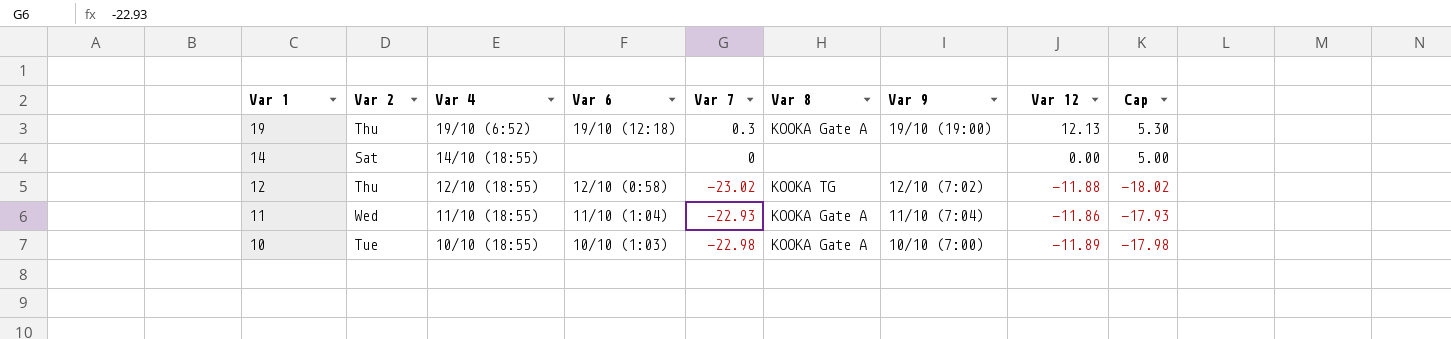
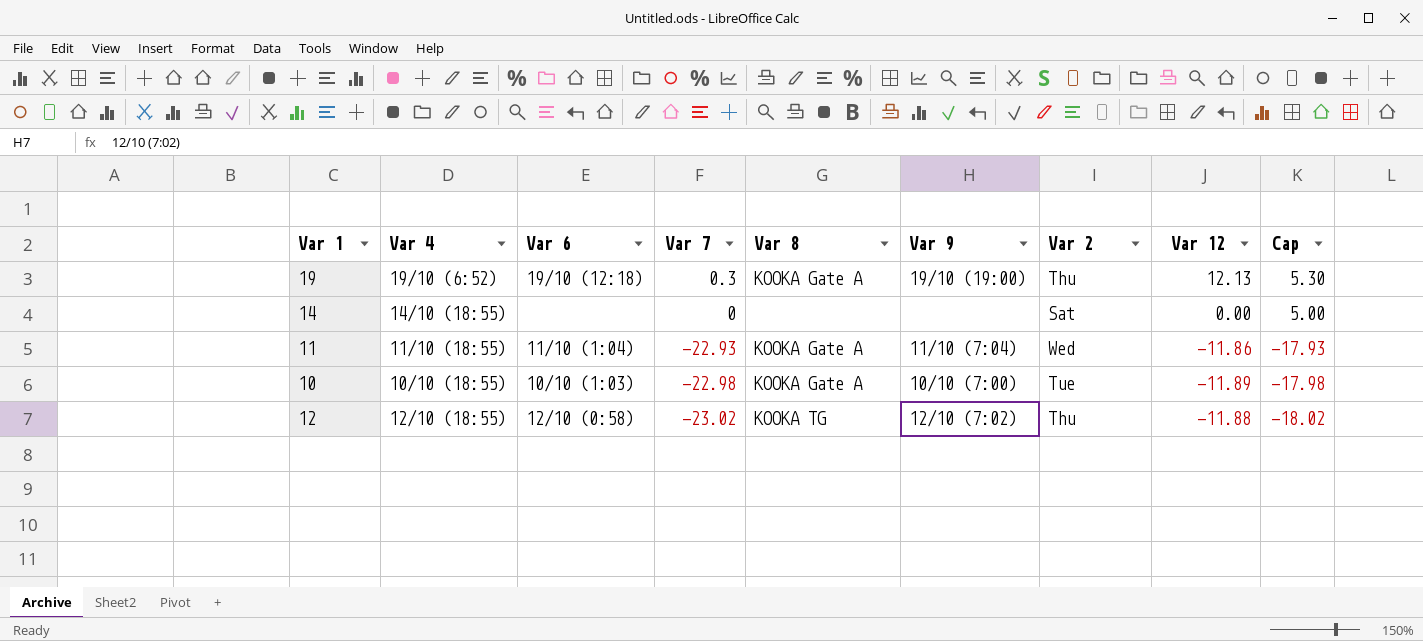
row order: Var 1 descending -> Var 7 descending
column Var 2 | position: 2 -> 7

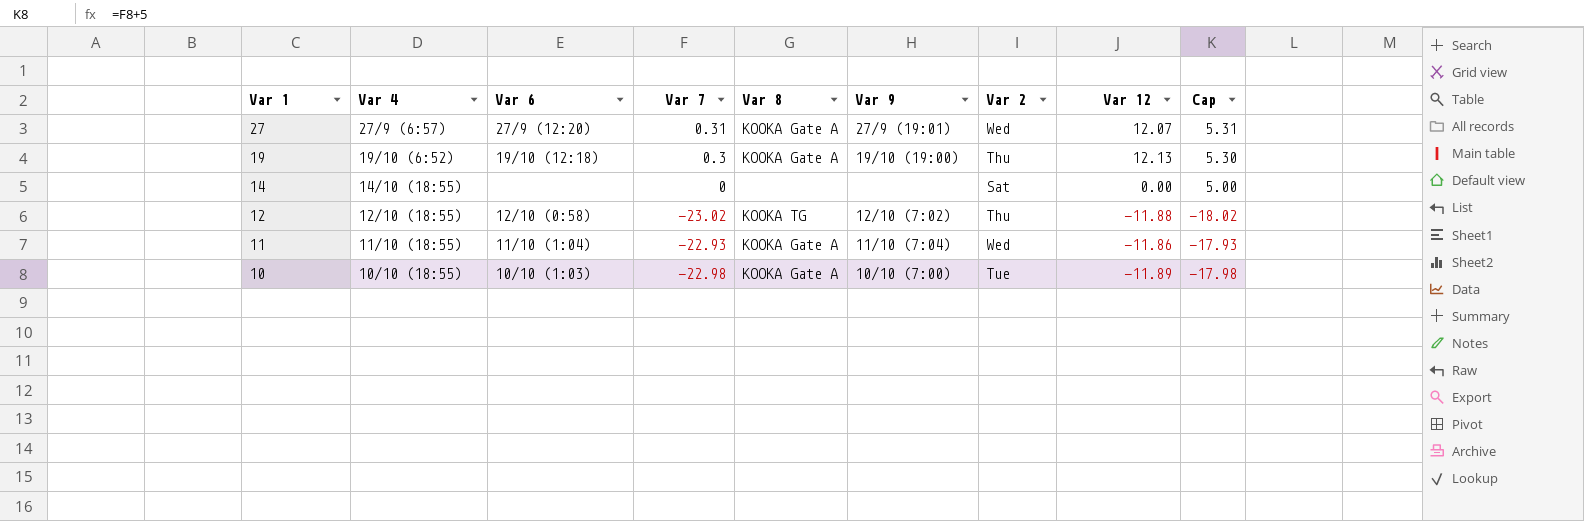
row order: Var 7 descending -> Var 1 descending
row 27: none -> 27/9 (6:57) | 27/9 (12:20) | 0.31 | KOOKA Gate A | 27/9 (19:01) | Wed | 12.07 | 5.31

